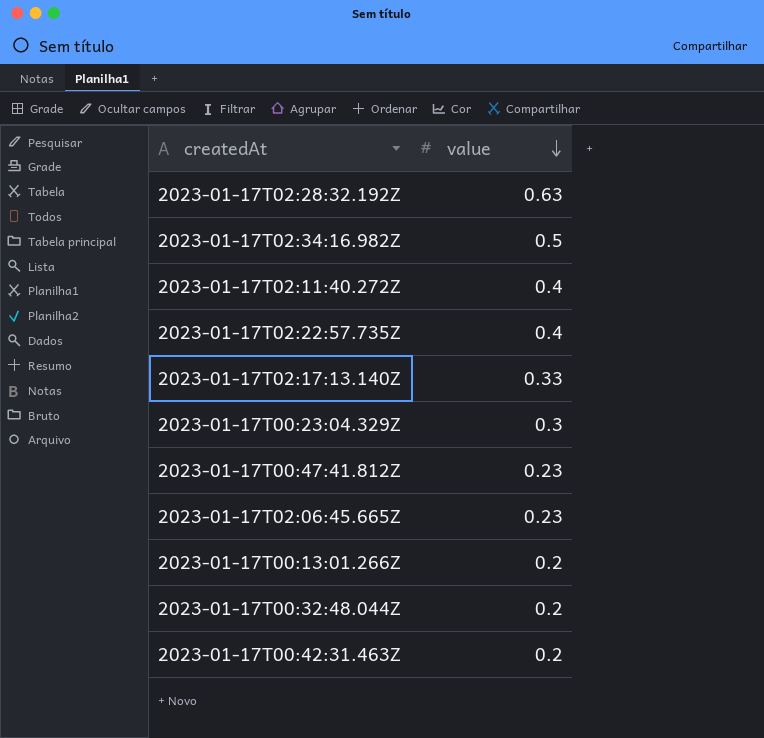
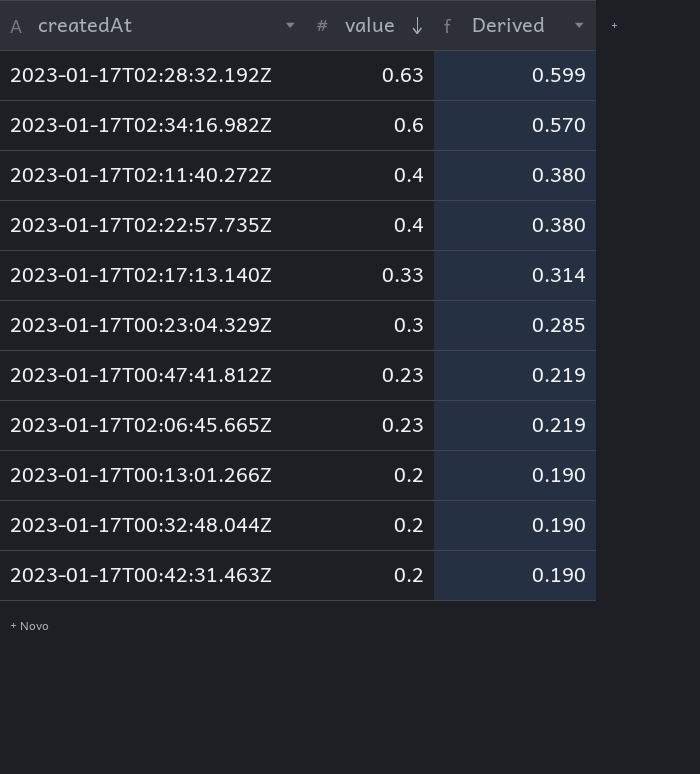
column Derived | formula: none -> [value] * 0.95
2023-01-17T02:34:16.982Z | value: 0.5 -> 0.6

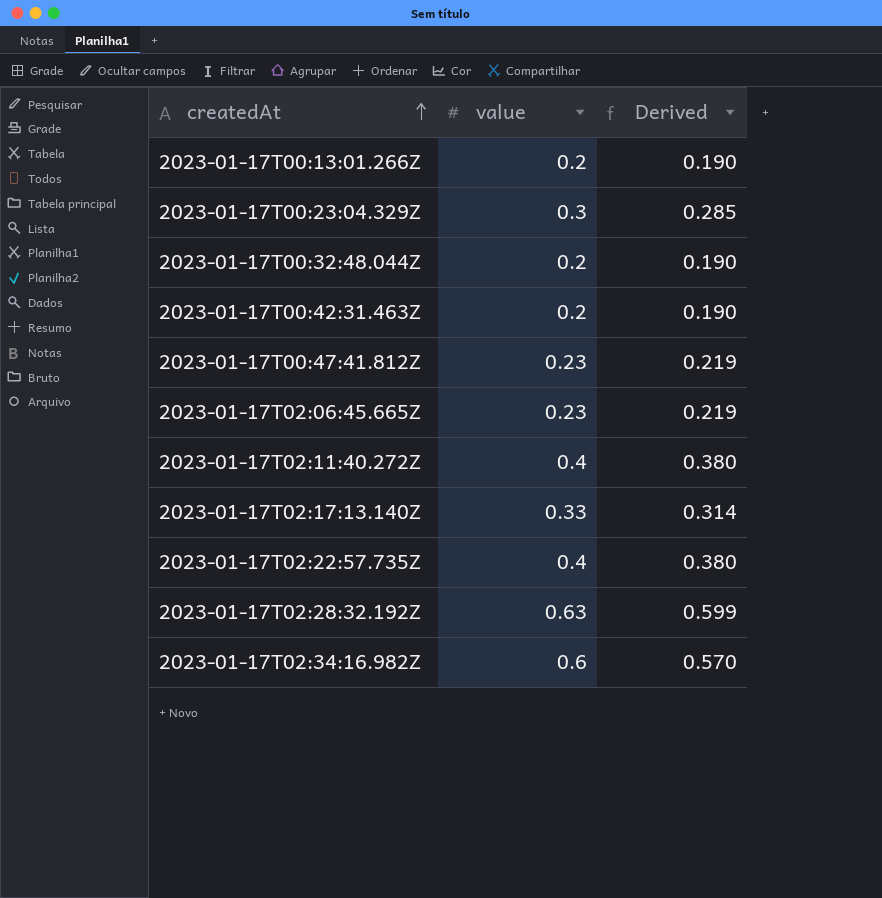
row order: value descending -> createdAt ascending

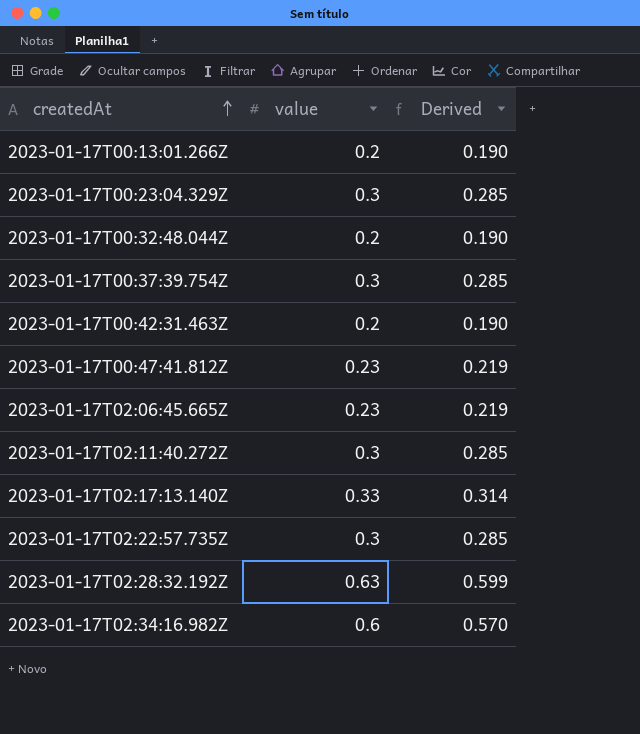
row 2023-01-17T00:37:39.754Z: none -> 0.3 | 0.285
2023-01-17T02:11:40.272Z | value: 0.4 -> 0.3
2023-01-17T02:11:40.272Z | Derived: 0.380 -> 0.285
2023-01-17T02:22:57.735Z | value: 0.4 -> 0.3
2023-01-17T02:22:57.735Z | Derived: 0.380 -> 0.285

